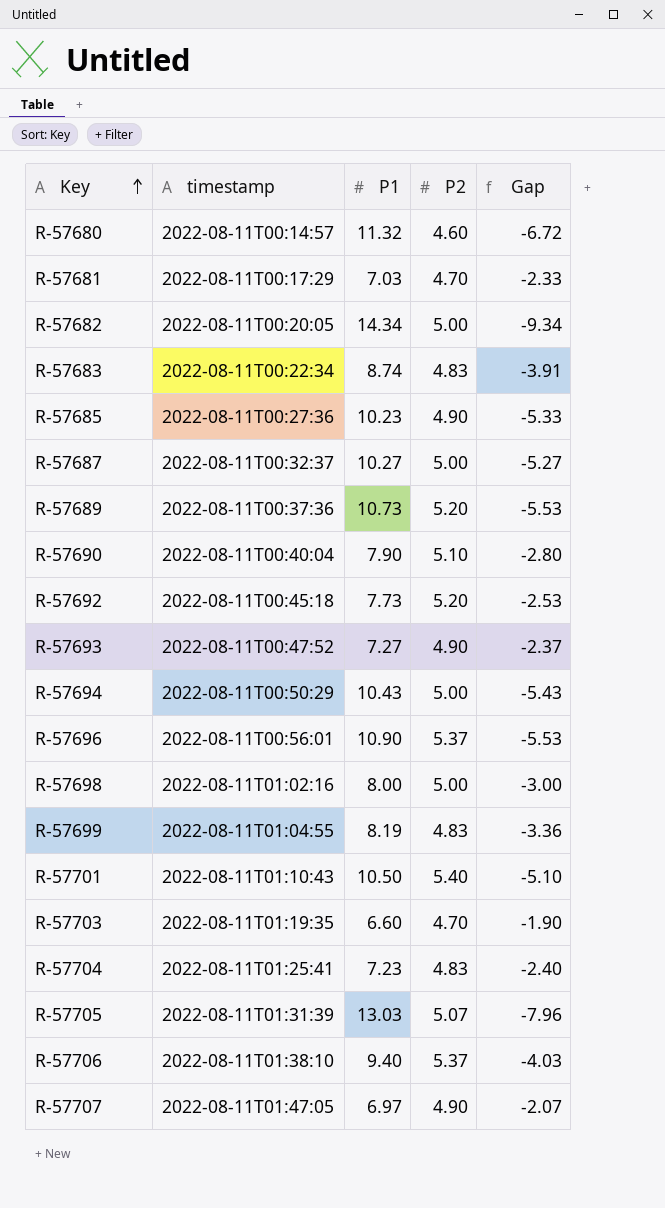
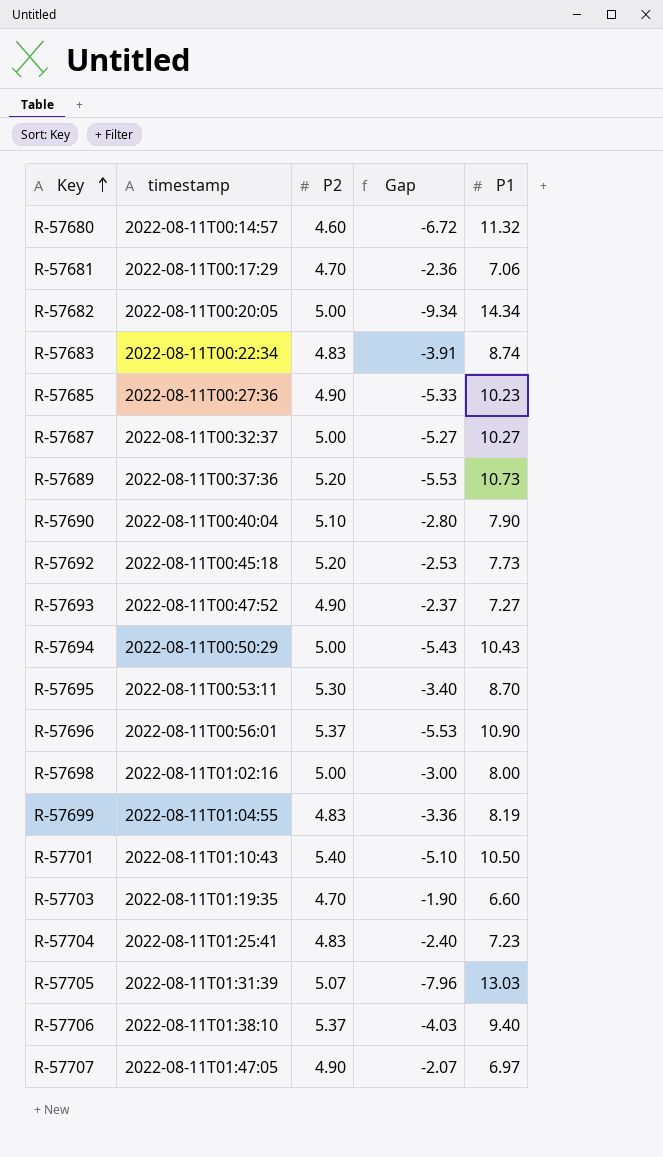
column P1 | position: 3 -> 5
R-57681 | Gap: -2.33 -> -2.36
R-57681 | P1: 7.03 -> 7.06
row R-57695: none -> 2022-08-11T00:53:11 | 5.30 | -3.40 | 8.70

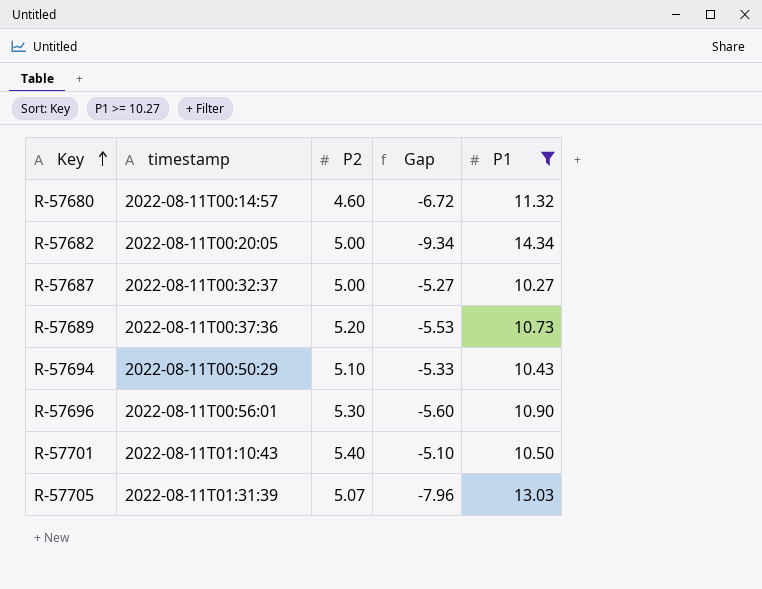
filter: none -> P1 >= 10.27
R-57694 | P2: 5.00 -> 5.10
R-57694 | Gap: -5.43 -> -5.33
R-57696 | P2: 5.37 -> 5.30
R-57696 | Gap: -5.53 -> -5.60

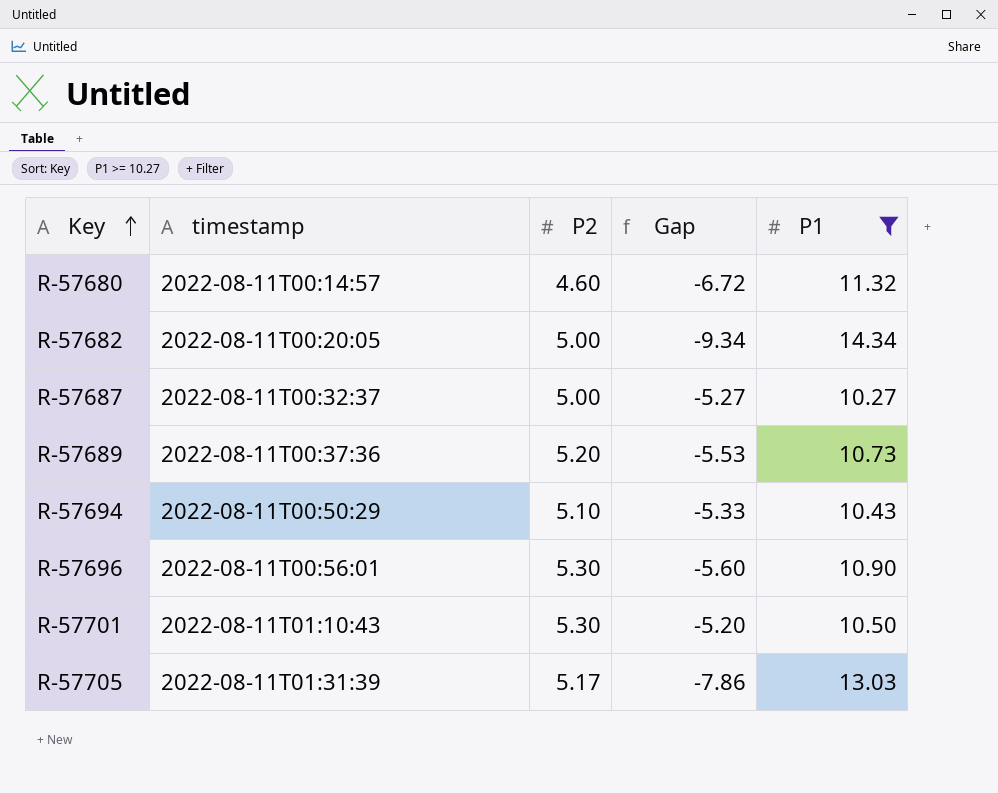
R-57701 | P2: 5.40 -> 5.30
R-57701 | Gap: -5.10 -> -5.20
R-57705 | P2: 5.07 -> 5.17
R-57705 | Gap: -7.96 -> -7.86

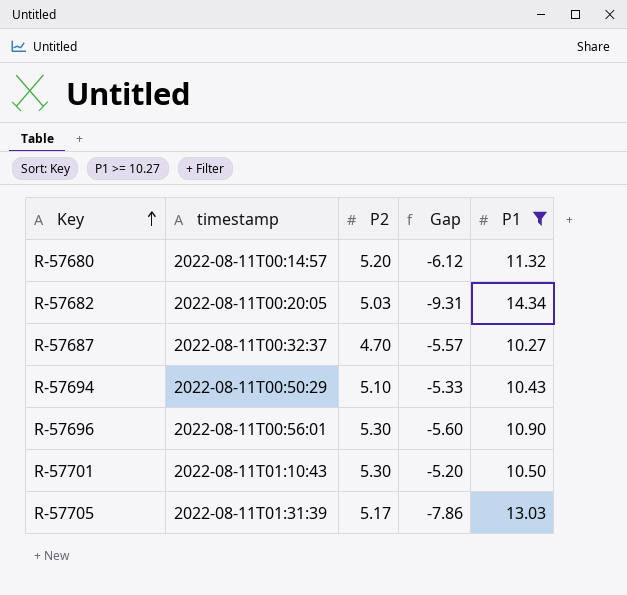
row R-57689: 2022-08-11T00:37:36 | 5.20 | -5.53 | 10.73 -> none
R-57680 | P2: 4.60 -> 5.20
R-57680 | Gap: -6.72 -> -6.12
R-57682 | P2: 5.00 -> 5.03
R-57682 | Gap: -9.34 -> -9.31
R-57687 | P2: 5.00 -> 4.70
R-57687 | Gap: -5.27 -> -5.57

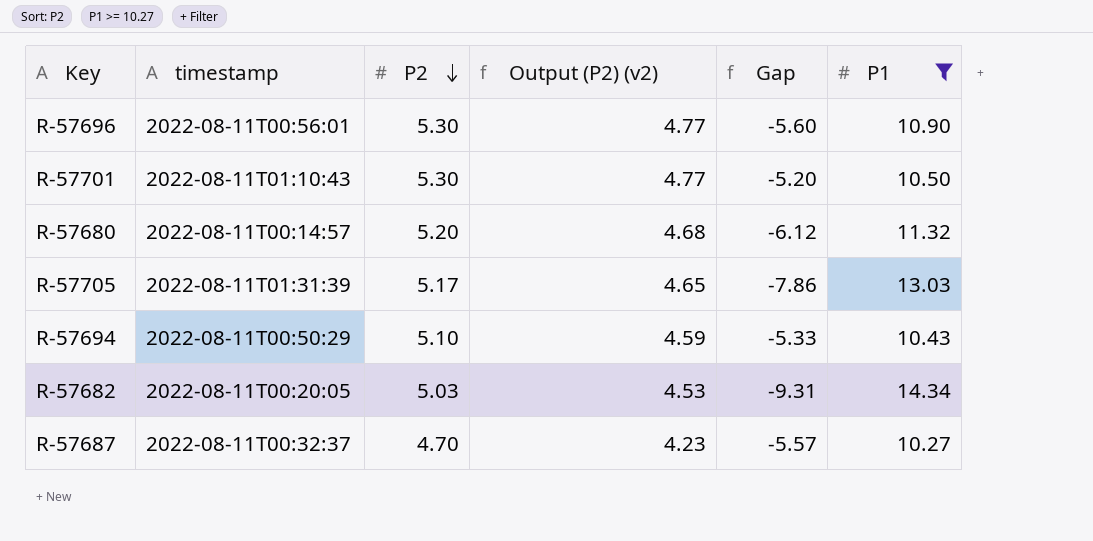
row order: Key ascending -> P2 descending
column Output (P2) (v2) | formula: none -> [P2] * 0.9

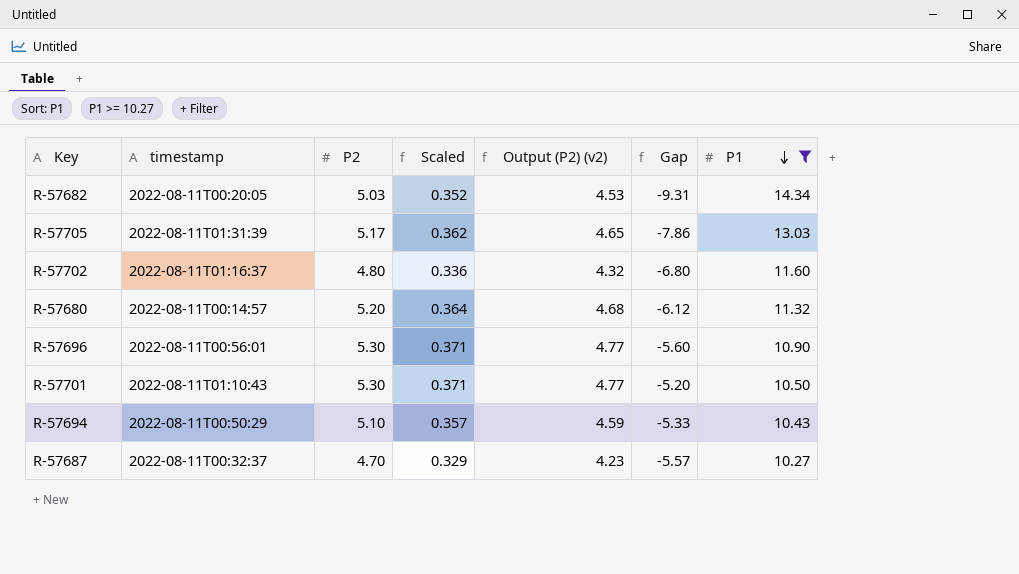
row order: P2 descending -> P1 descending
column Scaled | formula: none -> [P2] * 0.07
row R-57702: none -> 2022-08-11T01:16:37 | 4.80 | 0.336 | 4.32 | -6.80 | 11.60

